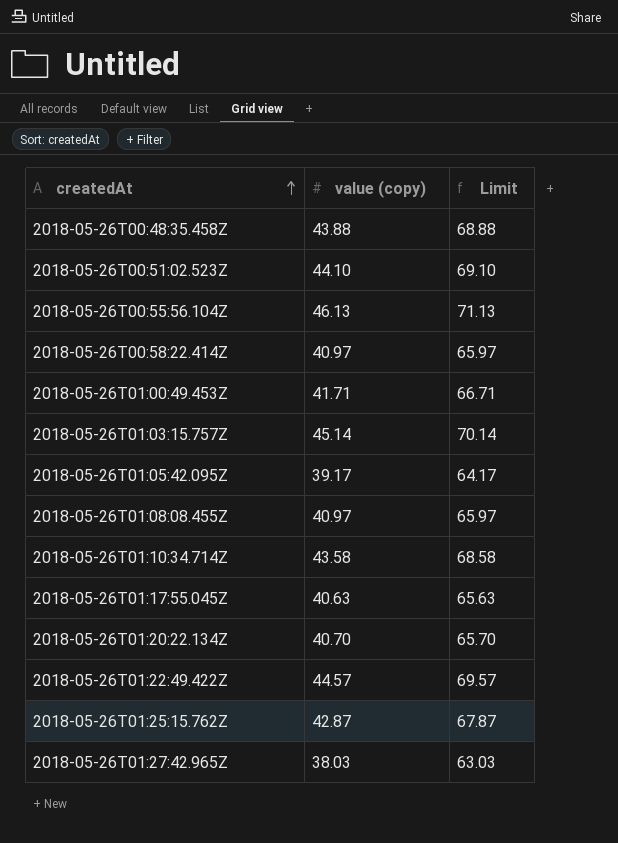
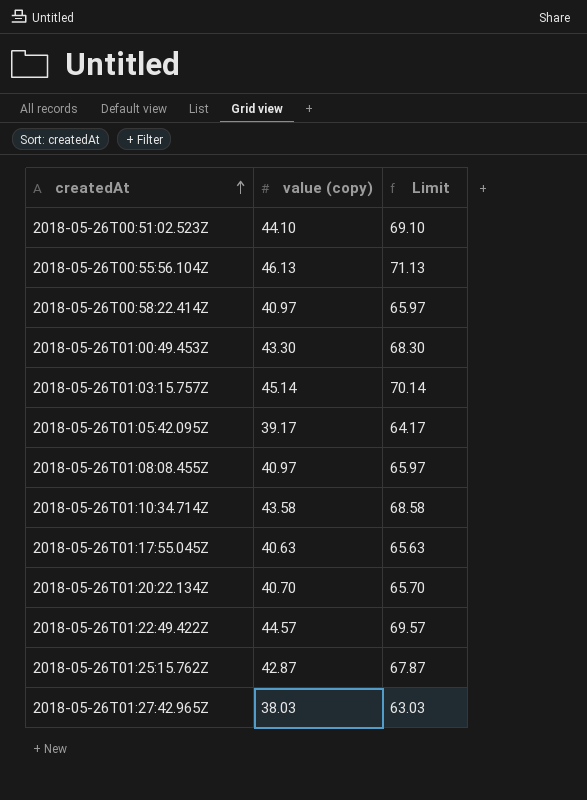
row 2018-05-26T00:48:35.458Z: 43.88 | 68.88 -> none
2018-05-26T01:00:49.453Z | value (copy): 41.71 -> 43.30
2018-05-26T01:00:49.453Z | Limit: 66.71 -> 68.30

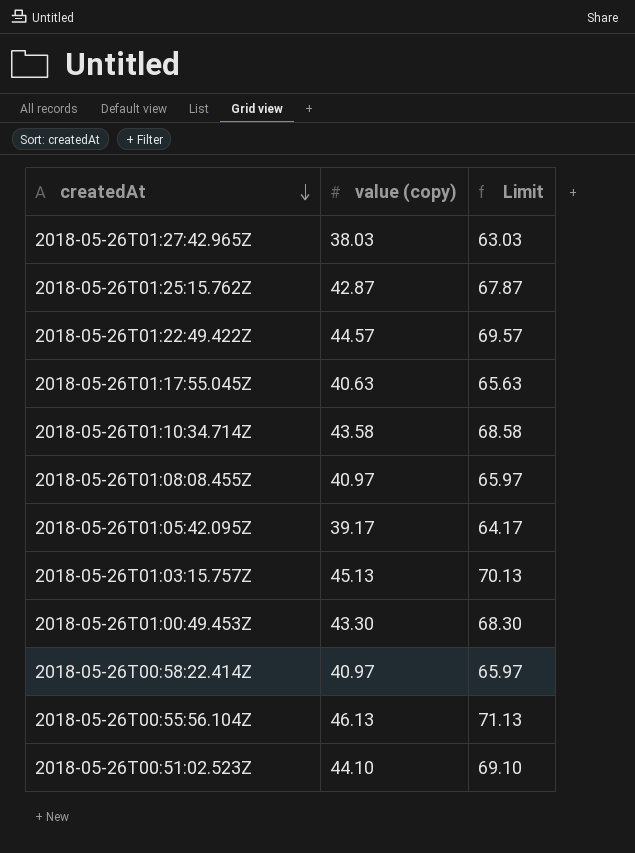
row order: createdAt ascending -> createdAt descending
row 2018-05-26T01:20:22.134Z: 40.70 | 65.70 -> none
2018-05-26T01:03:15.757Z | value (copy): 45.14 -> 45.13
2018-05-26T01:03:15.757Z | Limit: 70.14 -> 70.13

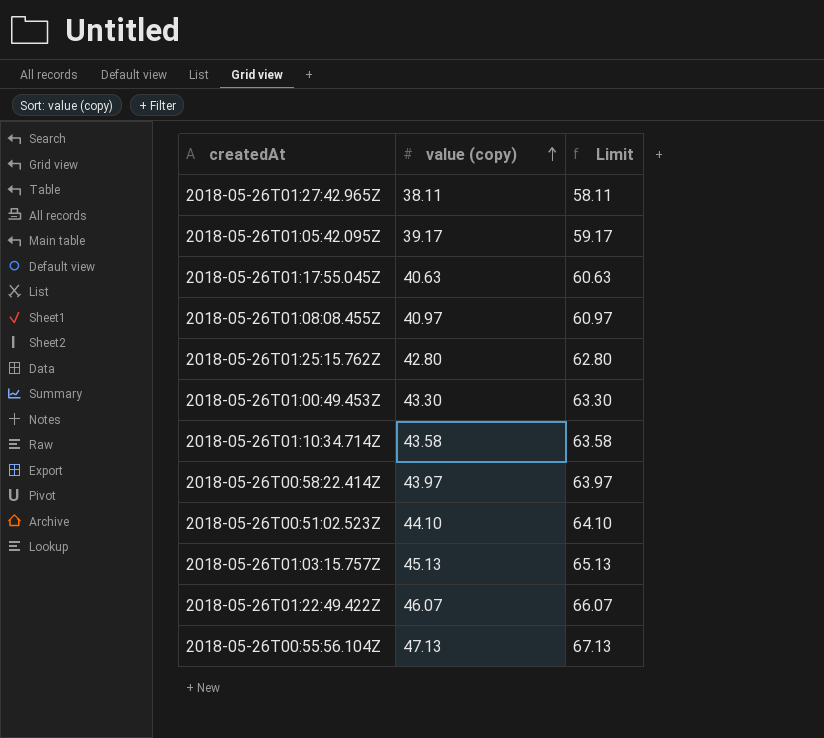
row order: createdAt descending -> value (copy) ascending
column Limit | formula: [value (copy)] + 25 -> [value (copy)] + 20
2018-05-26T01:27:42.965Z | value (copy): 38.03 -> 38.11
2018-05-26T01:25:15.762Z | value (copy): 42.87 -> 42.80
2018-05-26T00:58:22.414Z | value (copy): 40.97 -> 43.97
2018-05-26T01:22:49.422Z | value (copy): 44.57 -> 46.07
2018-05-26T00:55:56.104Z | value (copy): 46.13 -> 47.13

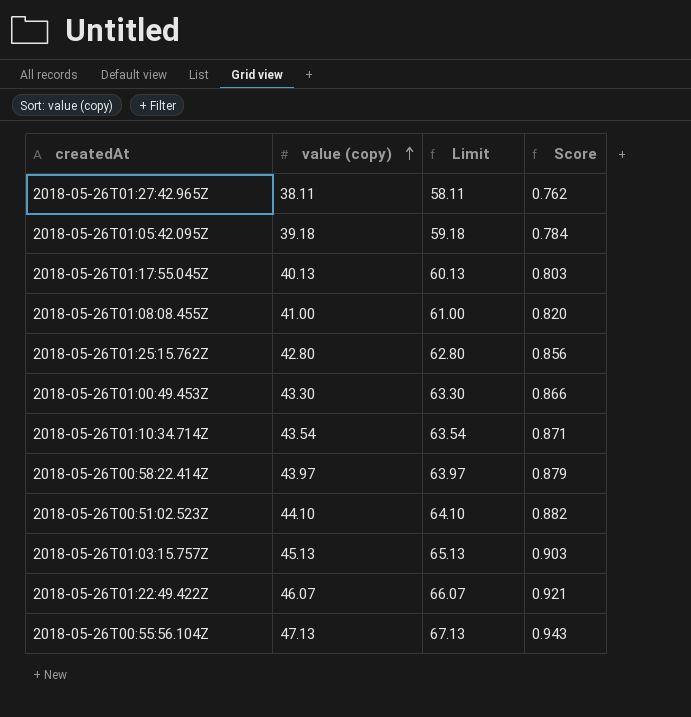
column Score | formula: none -> [value (copy)] * 0.02
2018-05-26T01:05:42.095Z | value (copy): 39.17 -> 39.18
2018-05-26T01:05:42.095Z | Limit: 59.17 -> 59.18
2018-05-26T01:17:55.045Z | value (copy): 40.63 -> 40.13
2018-05-26T01:17:55.045Z | Limit: 60.63 -> 60.13
2018-05-26T01:08:08.455Z | value (copy): 40.97 -> 41.00
2018-05-26T01:08:08.455Z | Limit: 60.97 -> 61.00
2018-05-26T01:10:34.714Z | value (copy): 43.58 -> 43.54
2018-05-26T01:10:34.714Z | Limit: 63.58 -> 63.54

